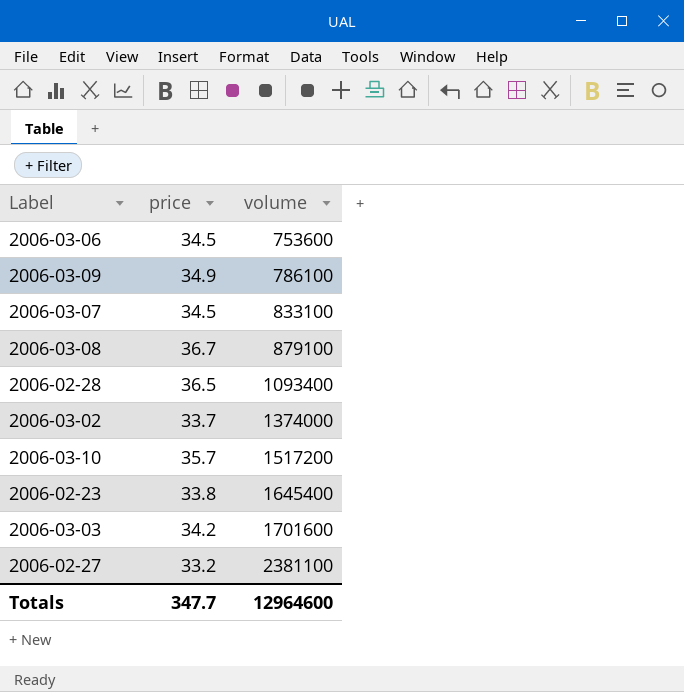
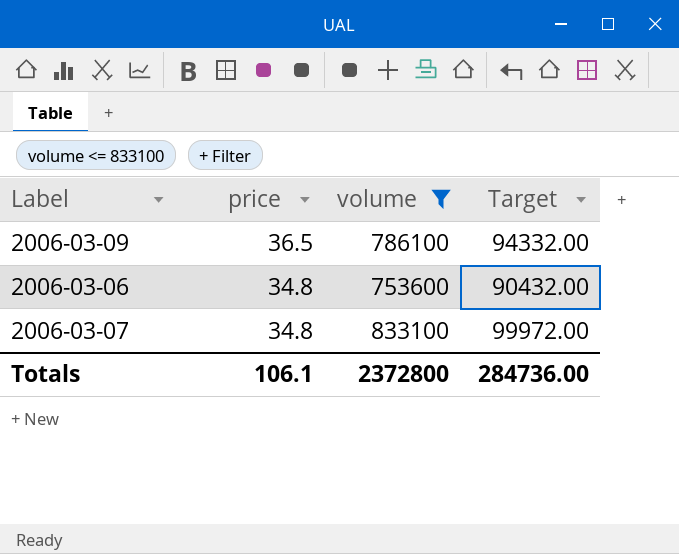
filter: none -> volume <= 833100
row order: volume ascending -> price descending
column Target | formula: none -> [volume] * 0.12
2006-03-09 | price: 34.9 -> 36.5
2006-03-06 | price: 34.5 -> 34.8
2006-03-07 | price: 34.5 -> 34.8
Totals | price: 347.7 -> 106.1
Totals | volume: 12964600 -> 2372800

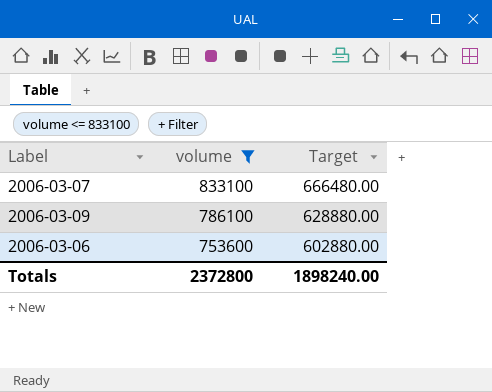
row order: price descending -> volume descending
column price | position: 2 -> none
column Target | formula: [volume] * 0.12 -> [volume] * 0.8
Totals | Target: 284736.00 -> 1898240.00

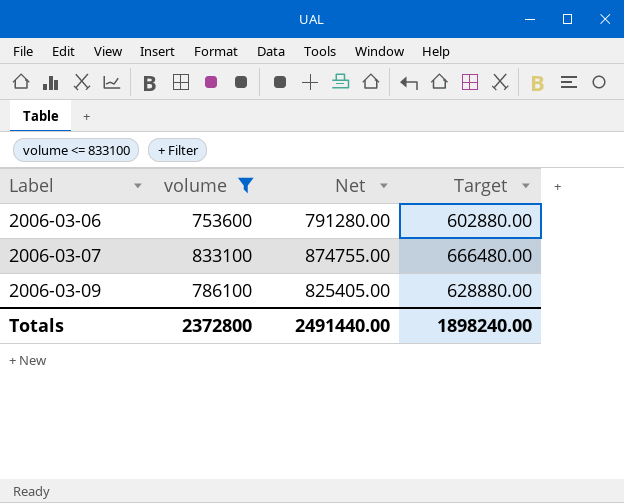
row order: volume descending -> Label ascending
column Net | formula: none -> [volume] * 1.05

